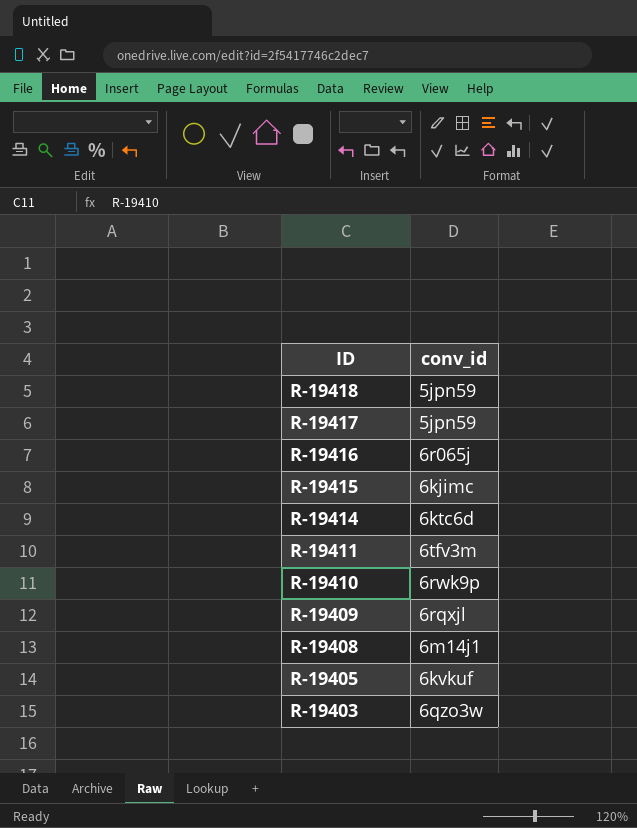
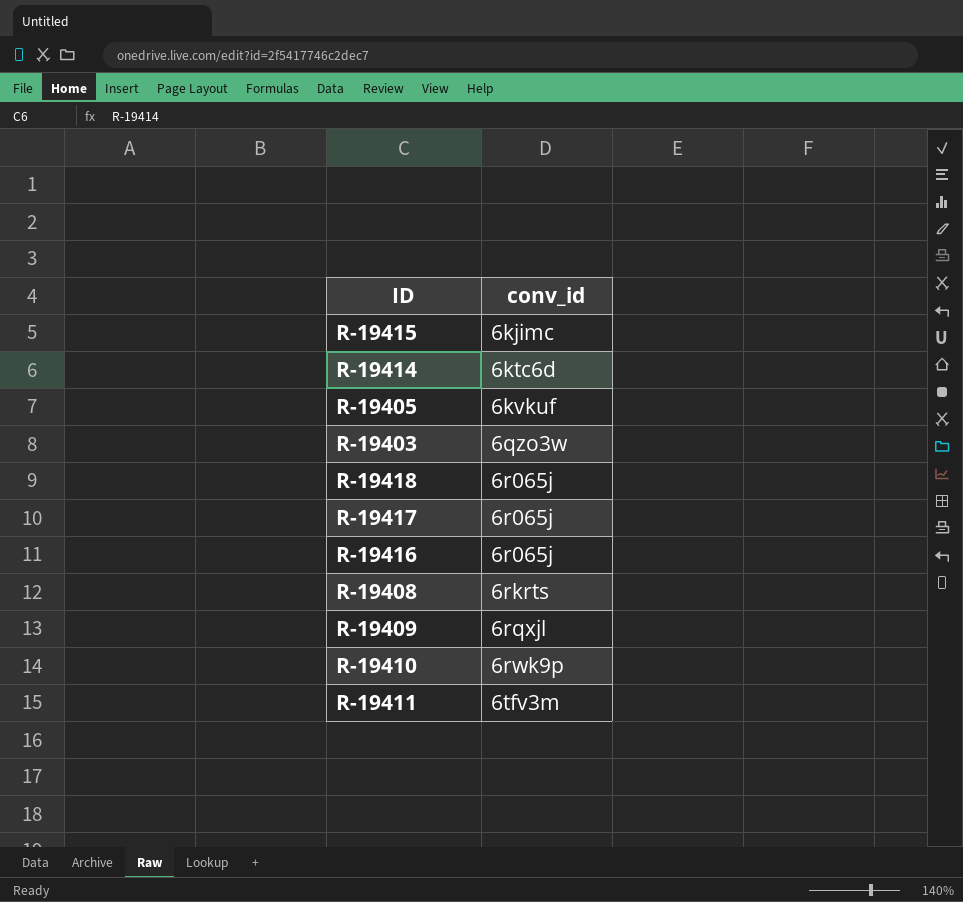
row order: ID descending -> conv_id ascending
R-19418 | conv_id: 5jpn59 -> 6r065j
R-19417 | conv_id: 5jpn59 -> 6r065j
R-19408 | conv_id: 6m14j1 -> 6rkrts

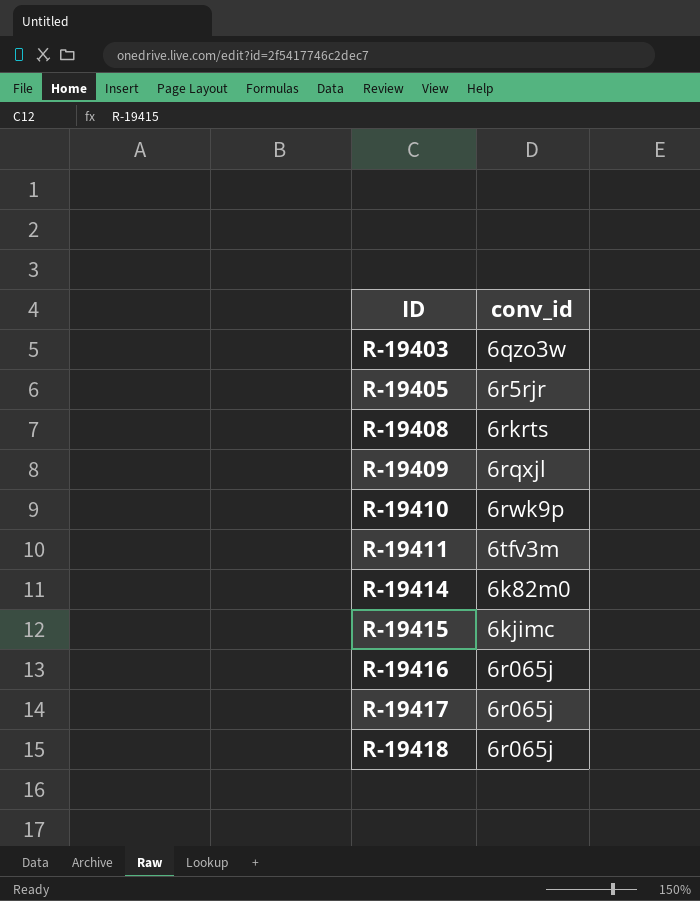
row order: conv_id ascending -> ID ascending
R-19405 | conv_id: 6kvkuf -> 6r5rjr
R-19414 | conv_id: 6ktc6d -> 6k82m0

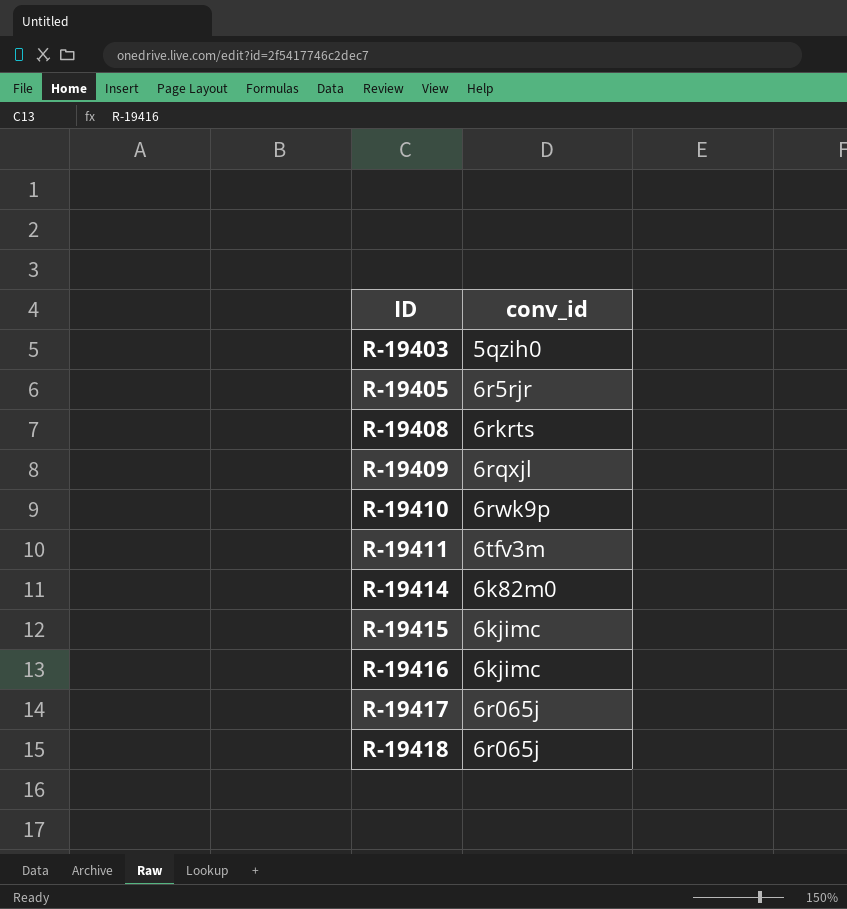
R-19403 | conv_id: 6qzo3w -> 5qzih0
R-19416 | conv_id: 6r065j -> 6kjimc

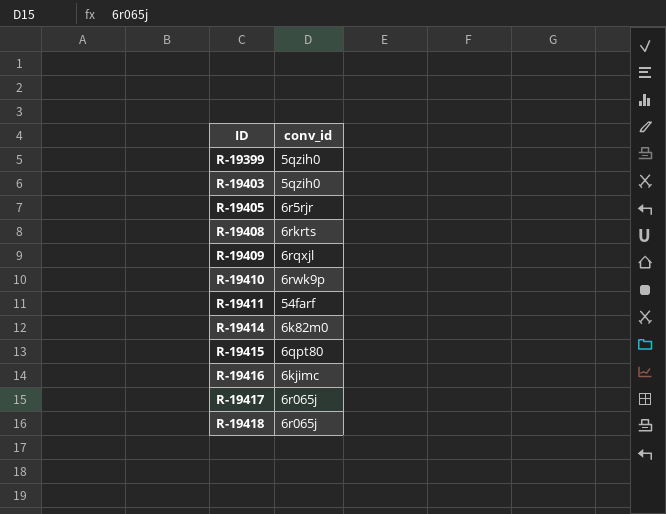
row R-19399: none -> 5qzih0
R-19411 | conv_id: 6tfv3m -> 54farf
R-19415 | conv_id: 6kjimc -> 6qpt80

